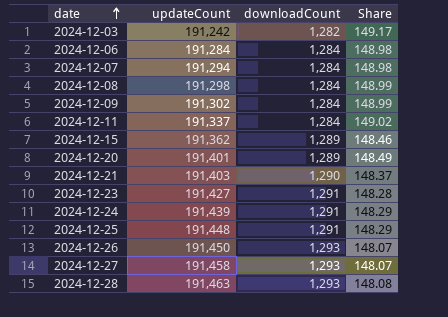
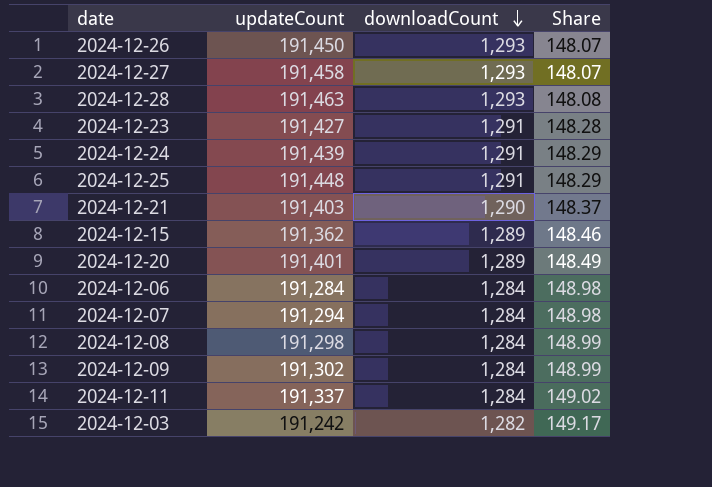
row order: date ascending -> downloadCount descending

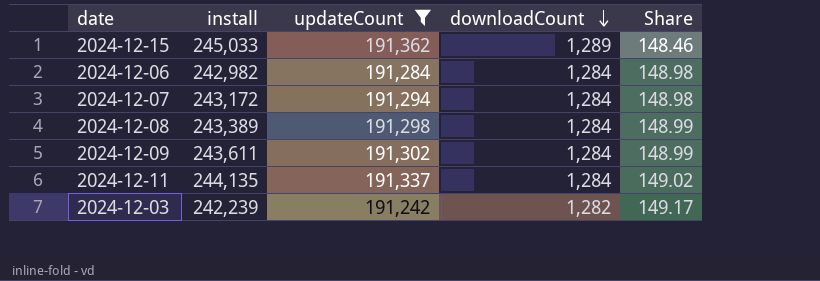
filter: none -> updateCount <= 191,362
column install | position: none -> 2

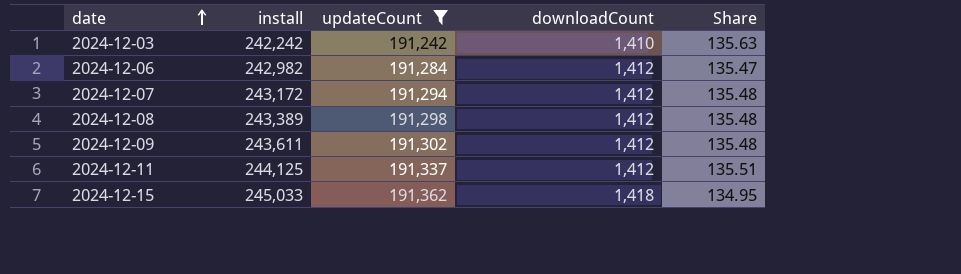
row order: downloadCount descending -> date ascending
2024-12-03 | install: 242,239 -> 242,242
2024-12-03 | downloadCount: 1,282 -> 1,410
2024-12-03 | Share: 149.17 -> 135.63
2024-12-06 | downloadCount: 1,284 -> 1,412
2024-12-06 | Share: 148.98 -> 135.47
2024-12-07 | downloadCount: 1,284 -> 1,412
2024-12-07 | Share: 148.98 -> 135.48
2024-12-08 | downloadCount: 1,284 -> 1,412
2024-12-08 | Share: 148.99 -> 135.48
2024-12-09 | downloadCount: 1,284 -> 1,412
2024-12-09 | Share: 148.99 -> 135.48
2024-12-11 | install: 244,135 -> 244,125
2024-12-11 | downloadCount: 1,284 -> 1,412
2024-12-11 | Share: 149.02 -> 135.51
2024-12-15 | downloadCount: 1,289 -> 1,418
2024-12-15 | Share: 148.46 -> 134.95

